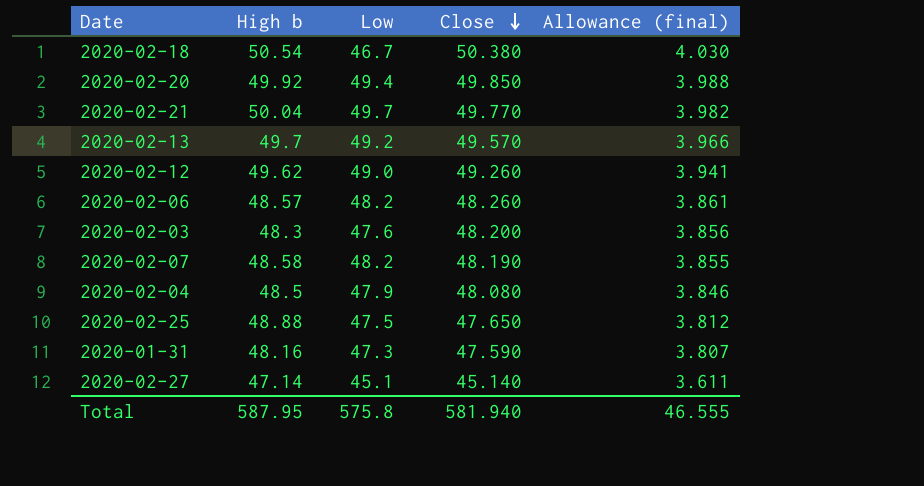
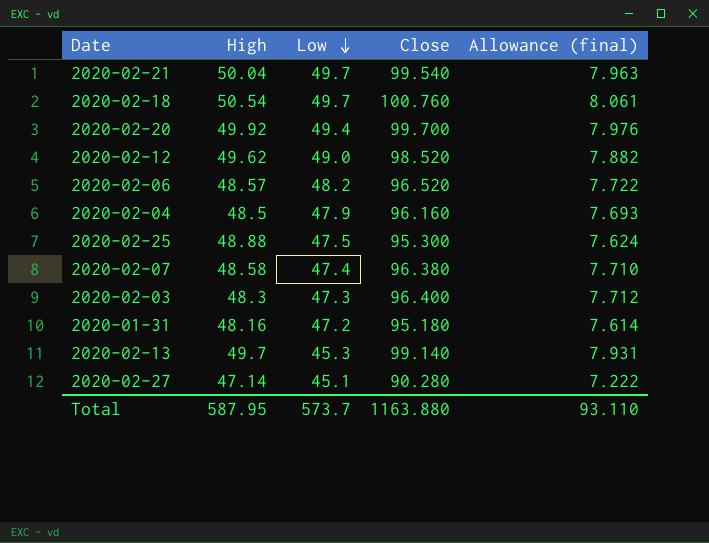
row order: Close descending -> Low descending
column name: High b -> High
2020-02-21 | Close: 49.770 -> 99.540
2020-02-21 | Allowance (final): 3.982 -> 7.963
2020-02-18 | Low: 46.7 -> 49.7
2020-02-18 | Close: 50.380 -> 100.760
2020-02-18 | Allowance (final): 4.030 -> 8.061
2020-02-20 | Close: 49.850 -> 99.700
2020-02-20 | Allowance (final): 3.988 -> 7.976
2020-02-12 | Close: 49.260 -> 98.520
2020-02-12 | Allowance (final): 3.941 -> 7.882
2020-02-06 | Close: 48.260 -> 96.520
2020-02-06 | Allowance (final): 3.861 -> 7.722
2020-02-04 | Close: 48.080 -> 96.160
2020-02-04 | Allowance (final): 3.846 -> 7.693
2020-02-25 | Close: 47.650 -> 95.300
2020-02-25 | Allowance (final): 3.812 -> 7.624
2020-02-07 | Low: 48.2 -> 47.4
2020-02-07 | Close: 48.190 -> 96.380
2020-02-07 | Allowance (final): 3.855 -> 7.710
2020-02-03 | Low: 47.6 -> 47.3
2020-02-03 | Close: 48.200 -> 96.400
2020-02-03 | Allowance (final): 3.856 -> 7.712
2020-01-31 | Low: 47.3 -> 47.2
2020-01-31 | Close: 47.590 -> 95.180
2020-01-31 | Allowance (final): 3.807 -> 7.614
2020-02-13 | Low: 49.2 -> 45.3
2020-02-13 | Close: 49.570 -> 99.140
2020-02-13 | Allowance (final): 3.966 -> 7.931
2020-02-27 | Close: 45.140 -> 90.280
2020-02-27 | Allowance (final): 3.611 -> 7.222
Total | Low: 575.8 -> 573.7
Total | Close: 581.940 -> 1163.880
Total | Allowance (final): 46.555 -> 93.110

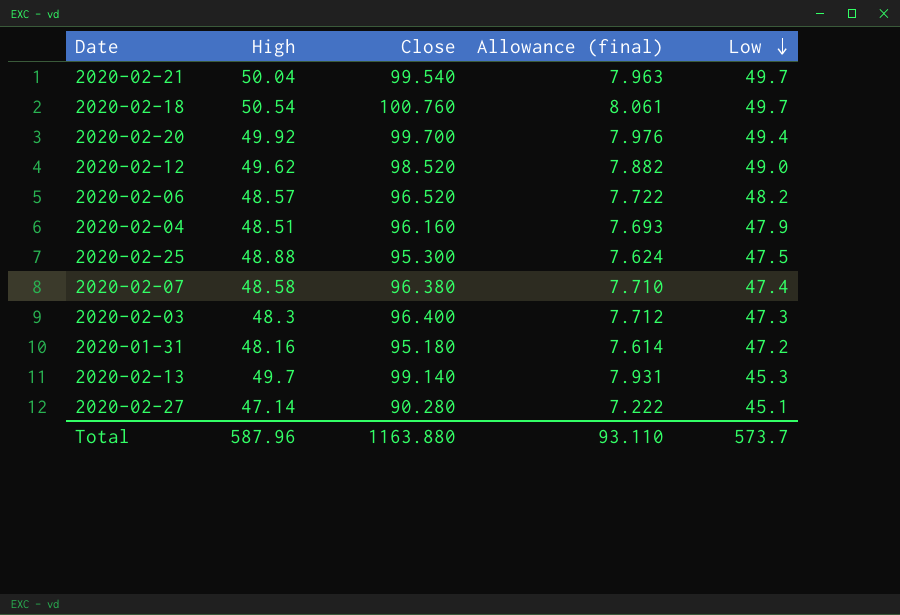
column Low | position: 3 -> 5
2020-02-04 | High: 48.5 -> 48.51
Total | High: 587.95 -> 587.96

